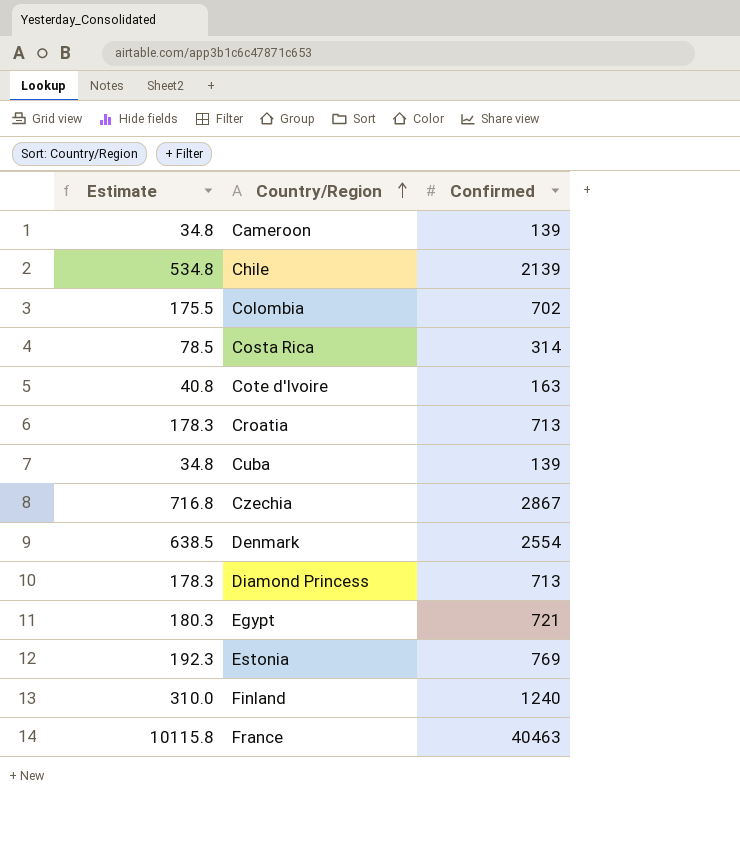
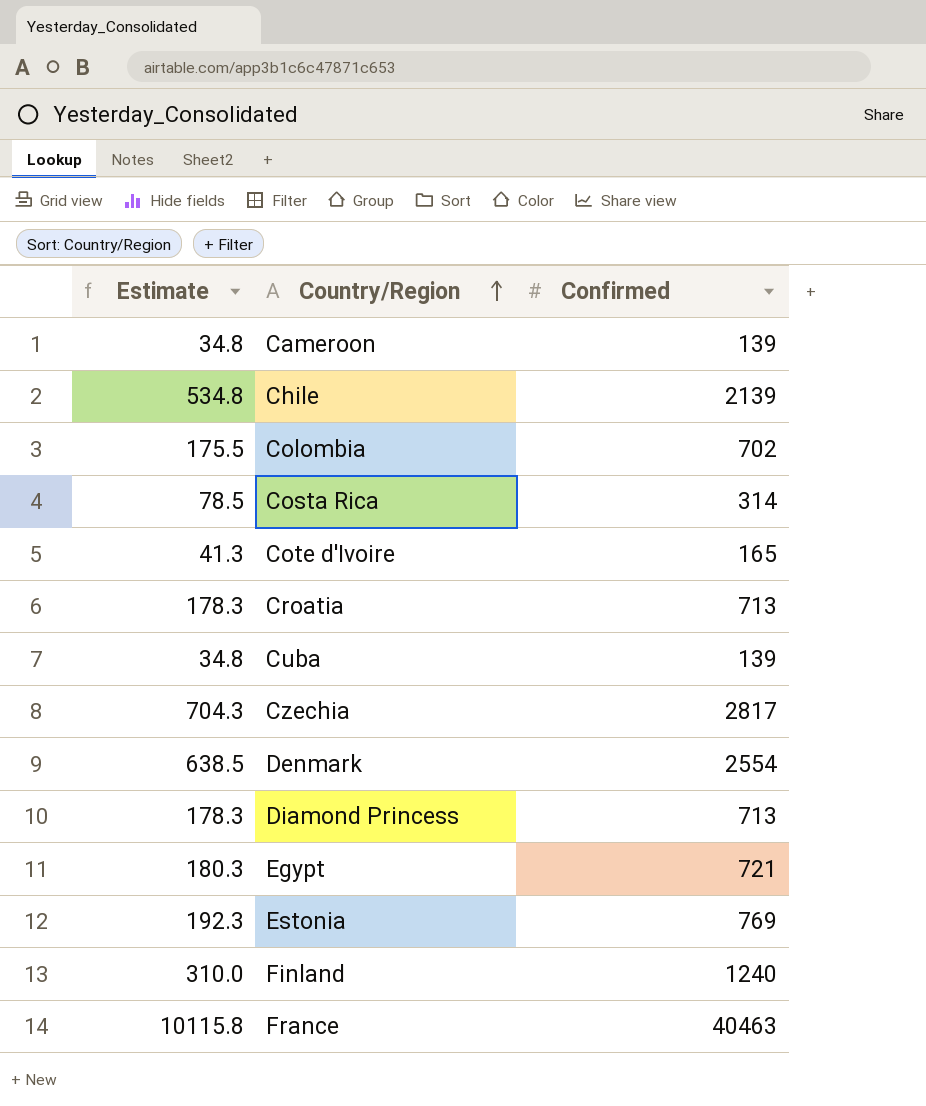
Cote d'Ivoire | Estimate: 40.8 -> 41.3
Cote d'Ivoire | Confirmed: 163 -> 165
Czechia | Estimate: 716.8 -> 704.3
Czechia | Confirmed: 2867 -> 2817

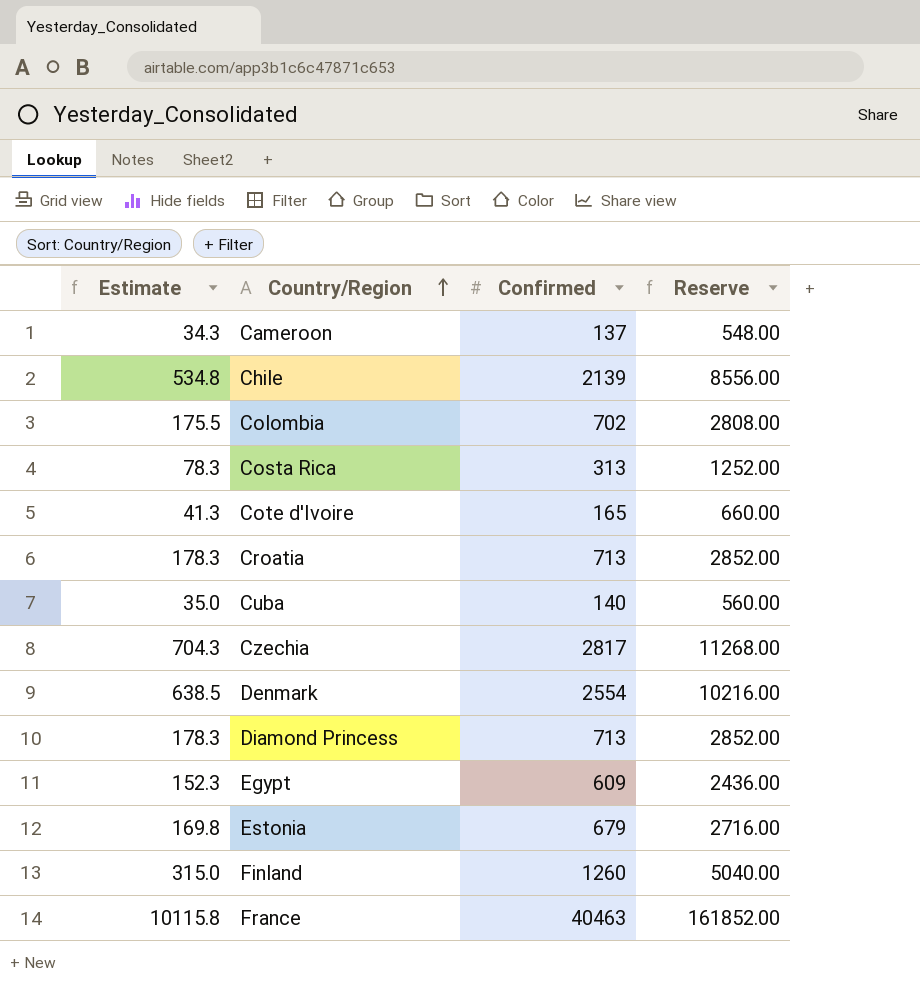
column Reserve | formula: none -> [Confirmed] * 4
Cameroon | Estimate: 34.8 -> 34.3
Cameroon | Confirmed: 139 -> 137
Costa Rica | Estimate: 78.5 -> 78.3
Costa Rica | Confirmed: 314 -> 313
Cuba | Estimate: 34.8 -> 35.0
Cuba | Confirmed: 139 -> 140
Egypt | Estimate: 180.3 -> 152.3
Egypt | Confirmed: 721 -> 609
Estonia | Estimate: 192.3 -> 169.8
Estonia | Confirmed: 769 -> 679
Finland | Estimate: 310.0 -> 315.0
Finland | Confirmed: 1240 -> 1260

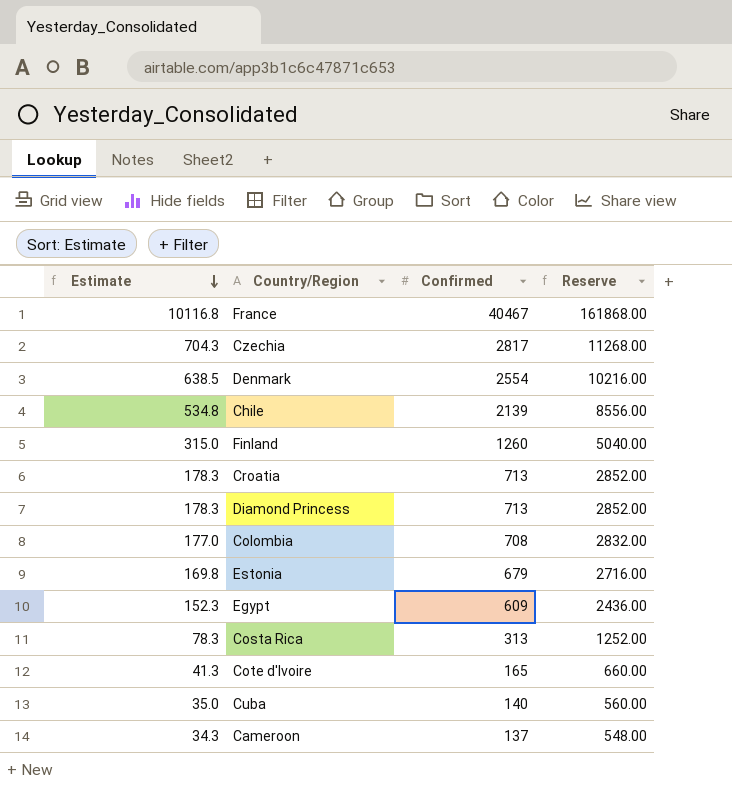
row order: Country/Region ascending -> Estimate descending
France | Estimate: 10115.8 -> 10116.8
France | Confirmed: 40463 -> 40467
France | Reserve: 161852.00 -> 161868.00
Colombia | Estimate: 175.5 -> 177.0
Colombia | Confirmed: 702 -> 708
Colombia | Reserve: 2808.00 -> 2832.00

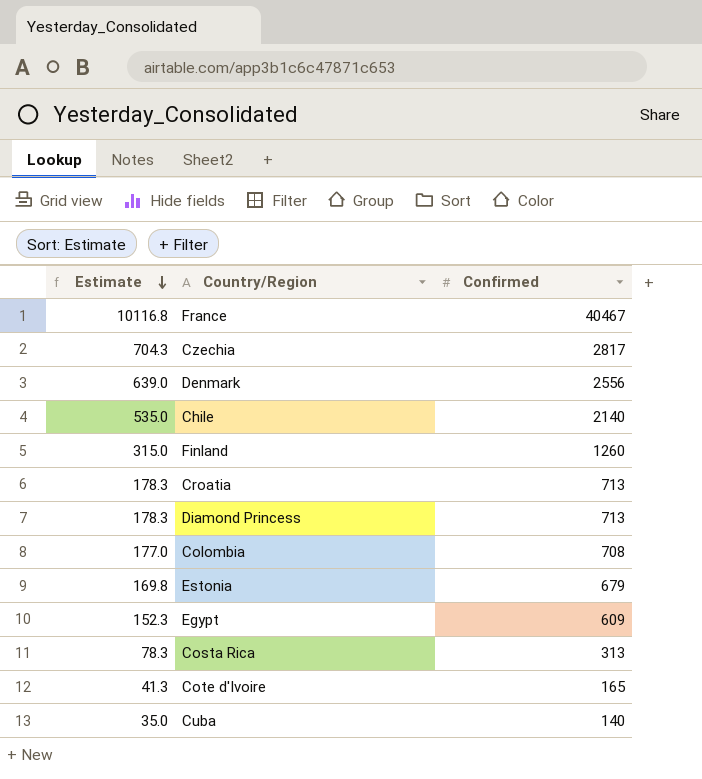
column Reserve | formula: [Confirmed] * 4 -> none
row Cameroon: 34.3 | 137 | 548.00 -> none
Denmark | Estimate: 638.5 -> 639.0
Denmark | Confirmed: 2554 -> 2556
Chile | Estimate: 534.8 -> 535.0
Chile | Confirmed: 2139 -> 2140

